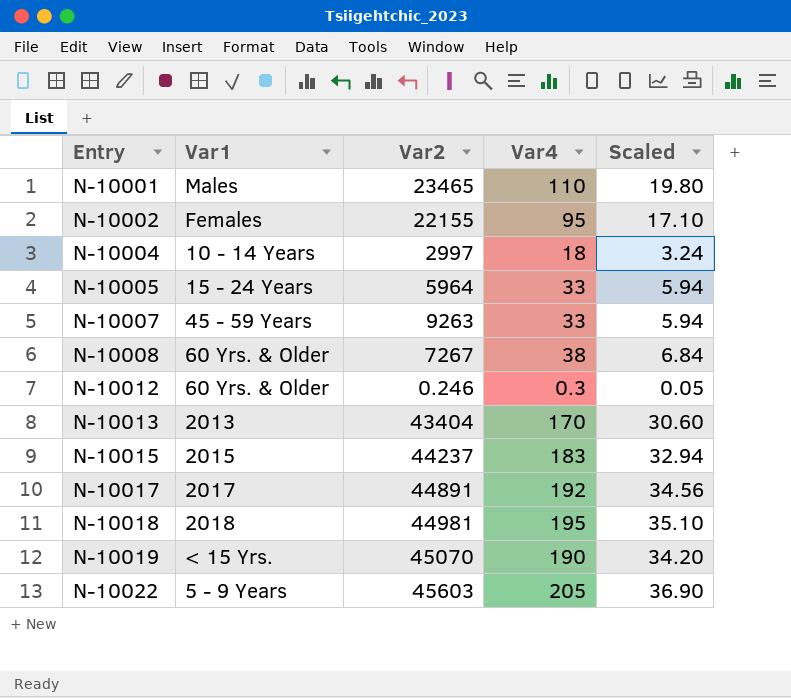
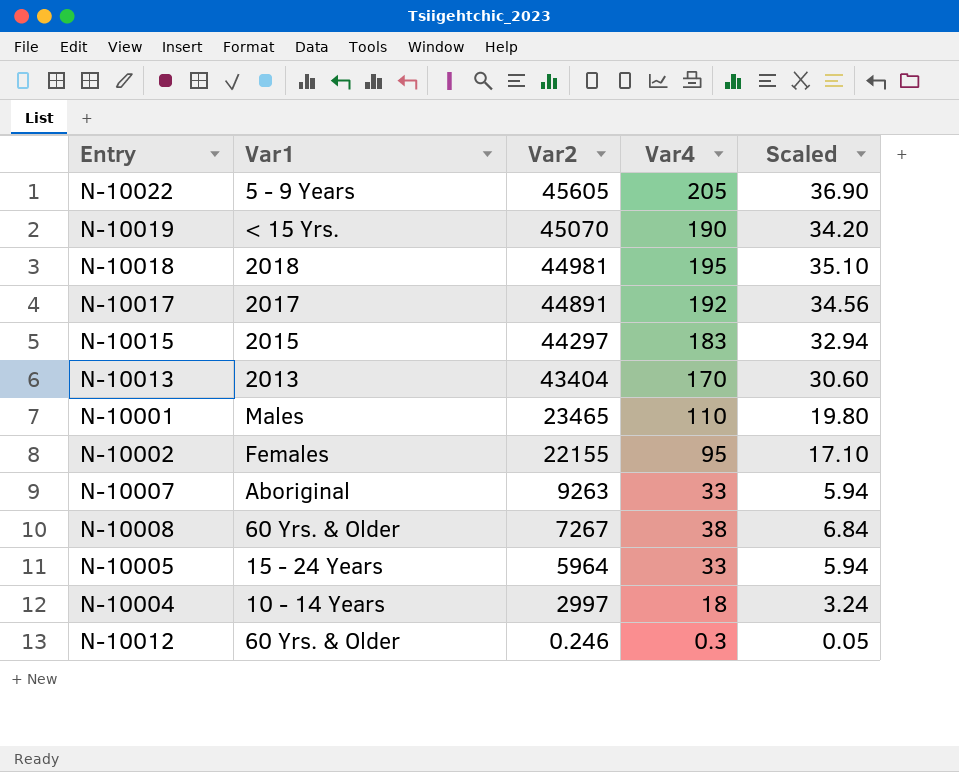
row order: Entry ascending -> Var2 descending
N-10022 | Var2: 45603 -> 45605
N-10015 | Var2: 44237 -> 44297
N-10007 | Var1: 45 - 59 Years -> Aboriginal

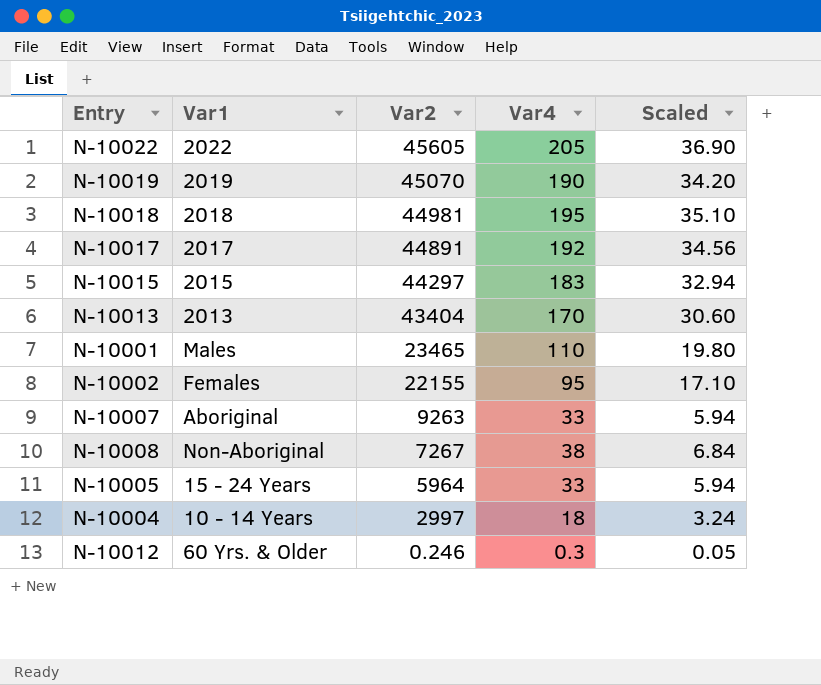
N-10022 | Var1: 5 - 9 Years -> 2022
N-10019 | Var1: < 15 Yrs. -> 2019
N-10008 | Var1: 60 Yrs. & Older -> Non-Aboriginal

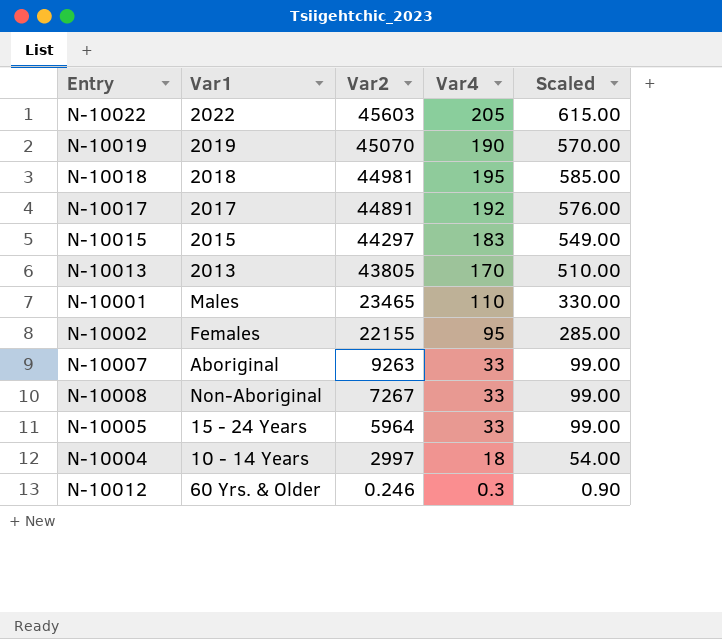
column Scaled | formula: [Var4] * 0.18 -> [Var4] * 3
N-10022 | Var2: 45605 -> 45603
N-10013 | Var2: 43404 -> 43805
N-10008 | Var4: 38 -> 33

